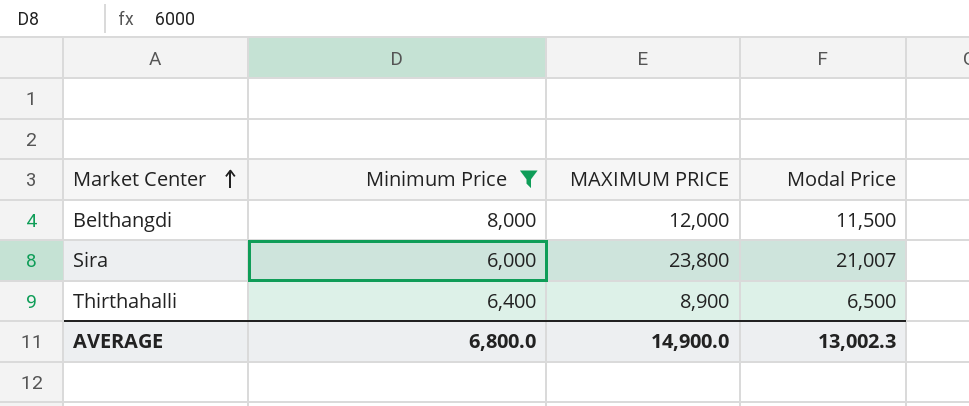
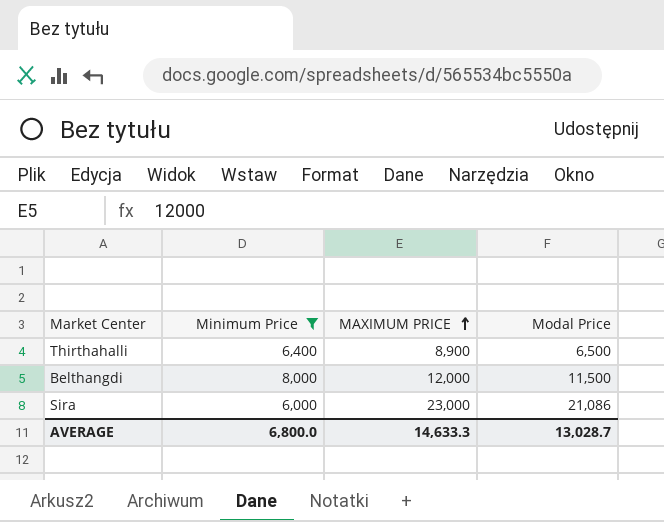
row order: Market Center ascending -> MAXIMUM PRICE ascending
Sira | MAXIMUM PRICE: 23,800 -> 23,000
Sira | Modal Price: 21,007 -> 21,086
AVERAGE | MAXIMUM PRICE: 14,900.0 -> 14,633.3
AVERAGE | Modal Price: 13,002.3 -> 13,028.7

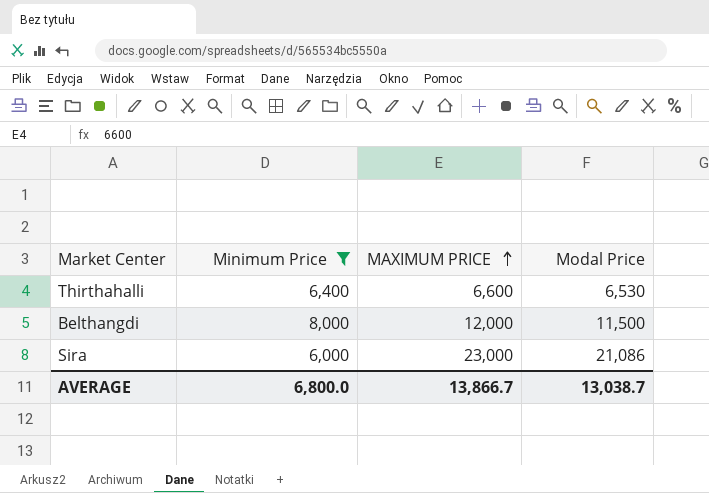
Thirthahalli | MAXIMUM PRICE: 8,900 -> 6,600
Thirthahalli | Modal Price: 6,500 -> 6,530
AVERAGE | MAXIMUM PRICE: 14,633.3 -> 13,866.7
AVERAGE | Modal Price: 13,028.7 -> 13,038.7

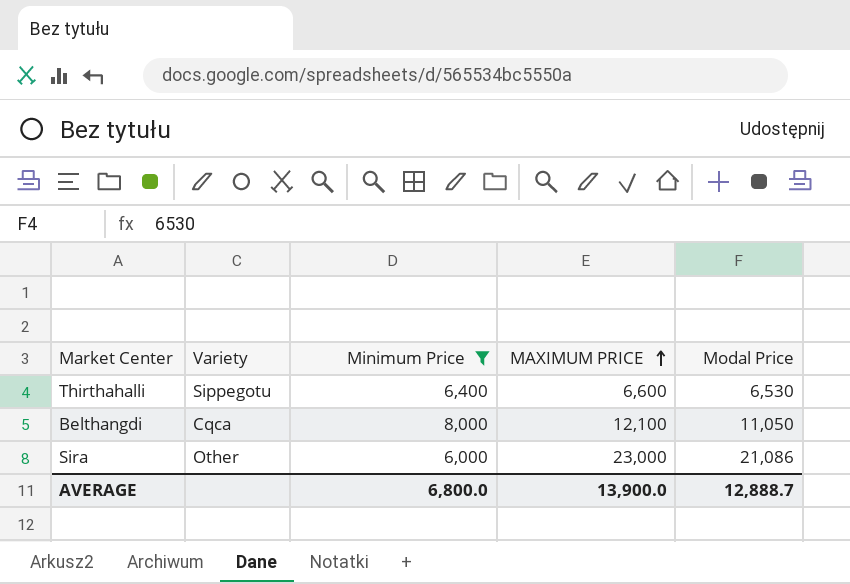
column Variety | position: none -> 2
Belthangdi | MAXIMUM PRICE: 12,000 -> 12,100
Belthangdi | Modal Price: 11,500 -> 11,050
AVERAGE | MAXIMUM PRICE: 13,866.7 -> 13,900.0
AVERAGE | Modal Price: 13,038.7 -> 12,888.7

